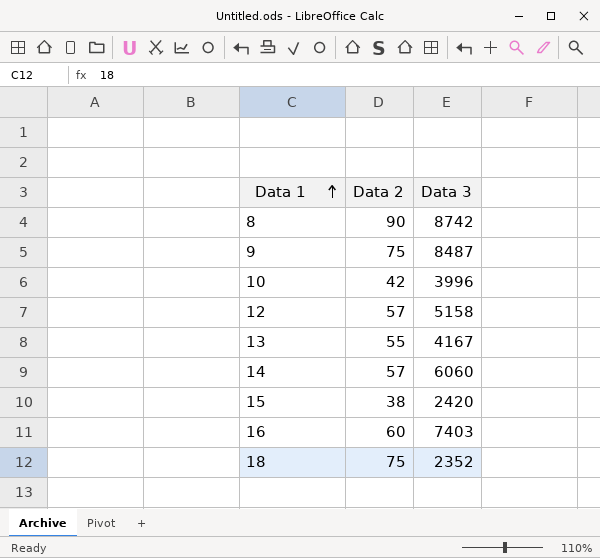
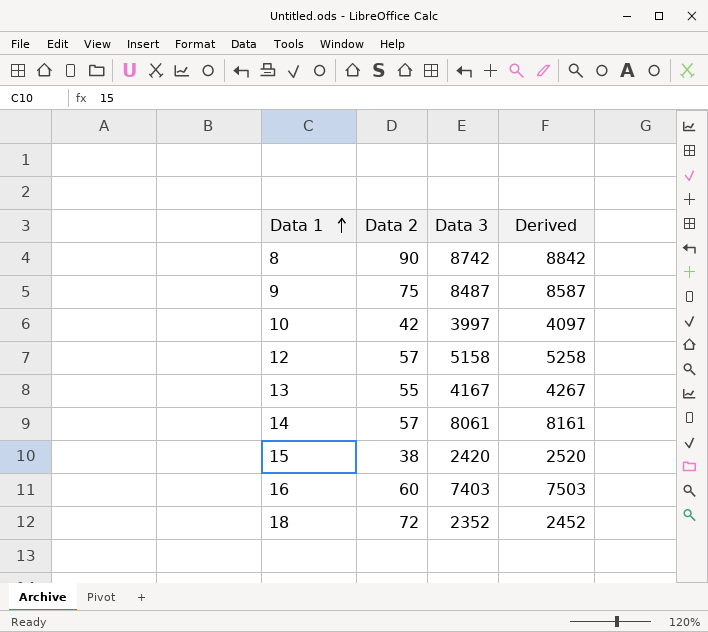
column Derived | formula: none -> [Data 3] + 100
10 | Data 3: 3996 -> 3997
14 | Data 3: 6060 -> 8061
18 | Data 2: 75 -> 72

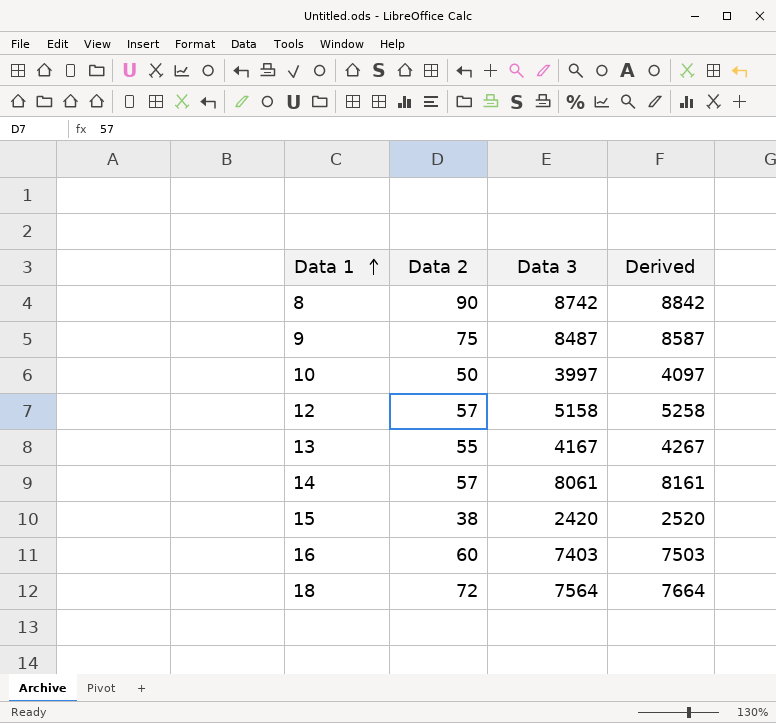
10 | Data 2: 42 -> 50
18 | Data 3: 2352 -> 7564
18 | Derived: 2452 -> 7664

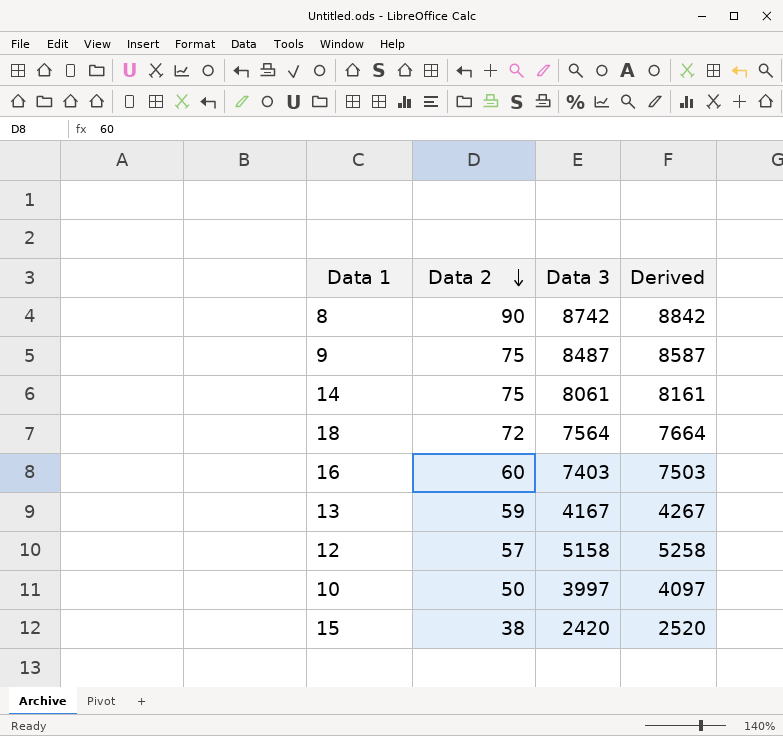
row order: Data 1 ascending -> Data 2 descending
14 | Data 2: 57 -> 75
13 | Data 2: 55 -> 59

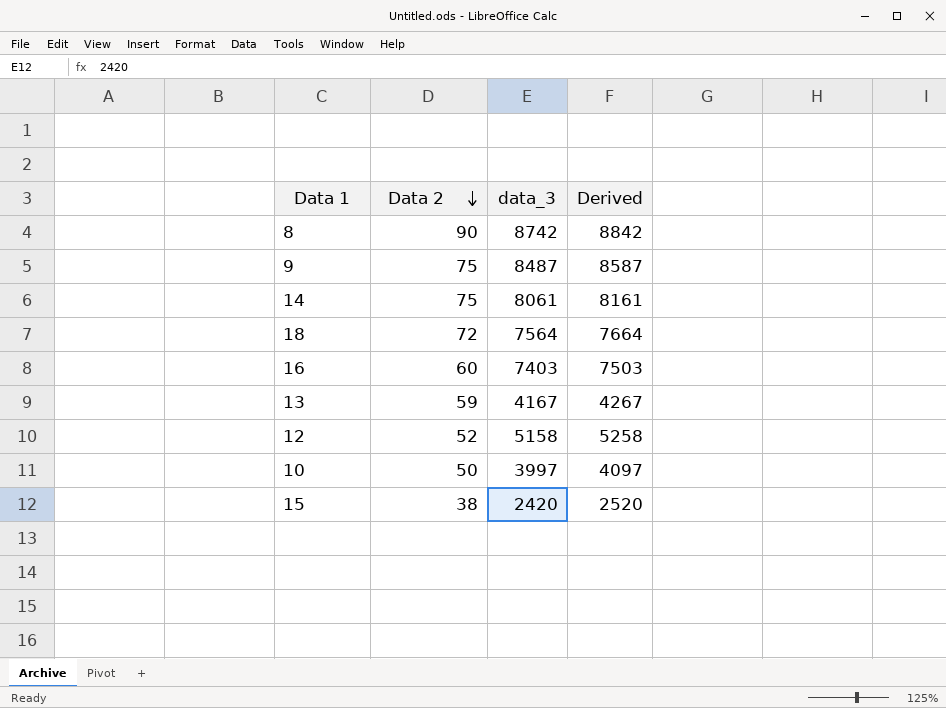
column name: Data 3 -> data_3
12 | Data 2: 57 -> 52

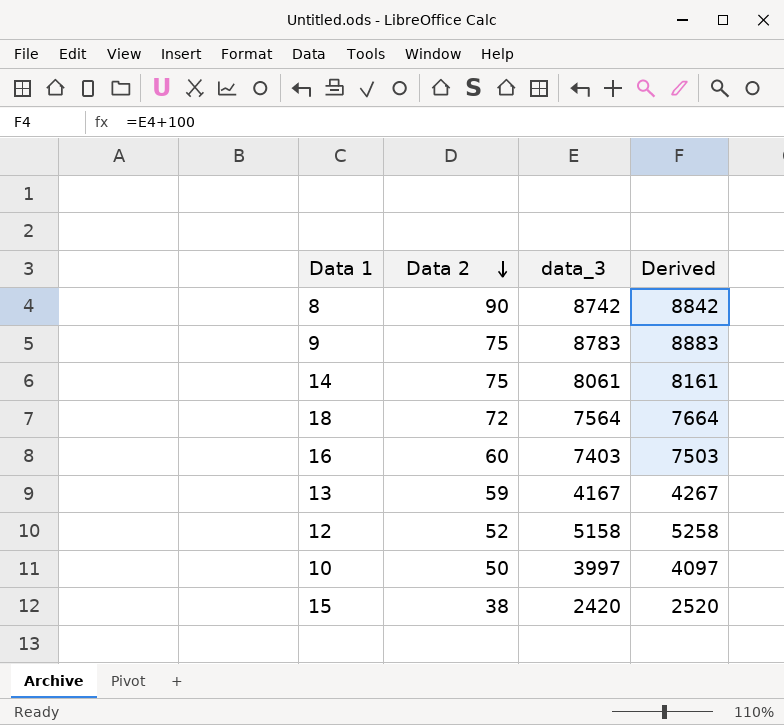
9 | data_3: 8487 -> 8783
9 | Derived: 8587 -> 8883

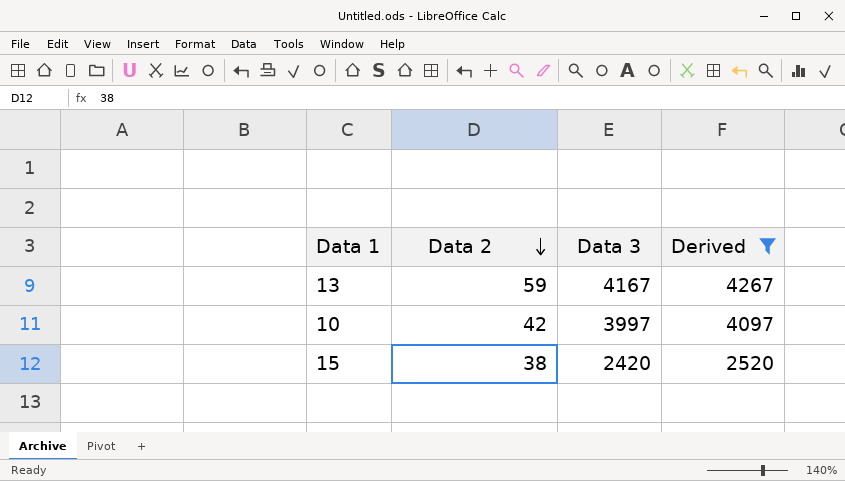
filter: none -> Derived <= 4267
column name: data_3 -> Data 3
10 | Data 2: 50 -> 42

